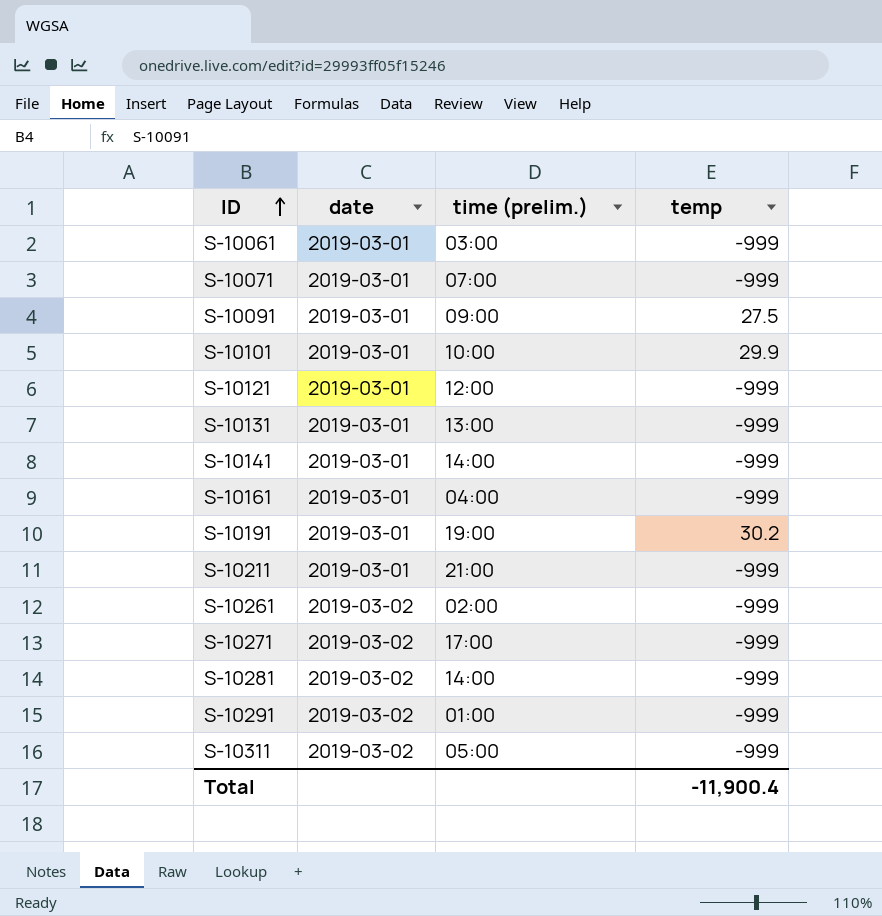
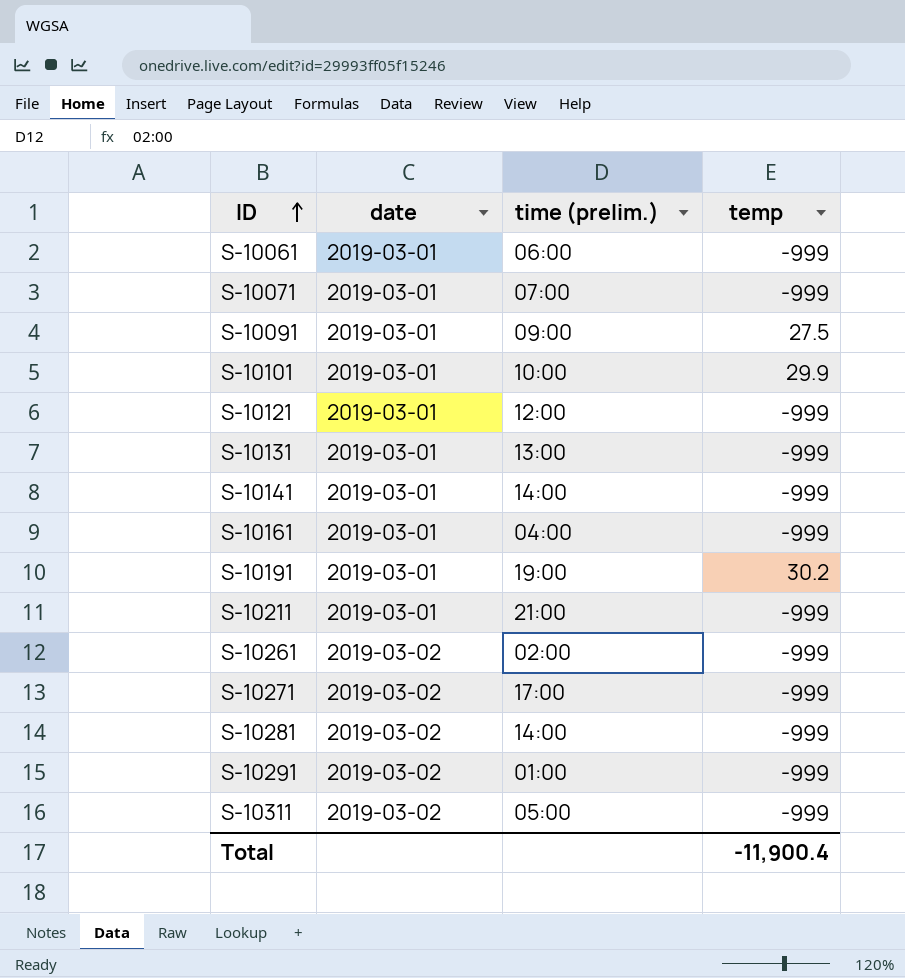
S-10061 | time (prelim.): 03:00 -> 06:00

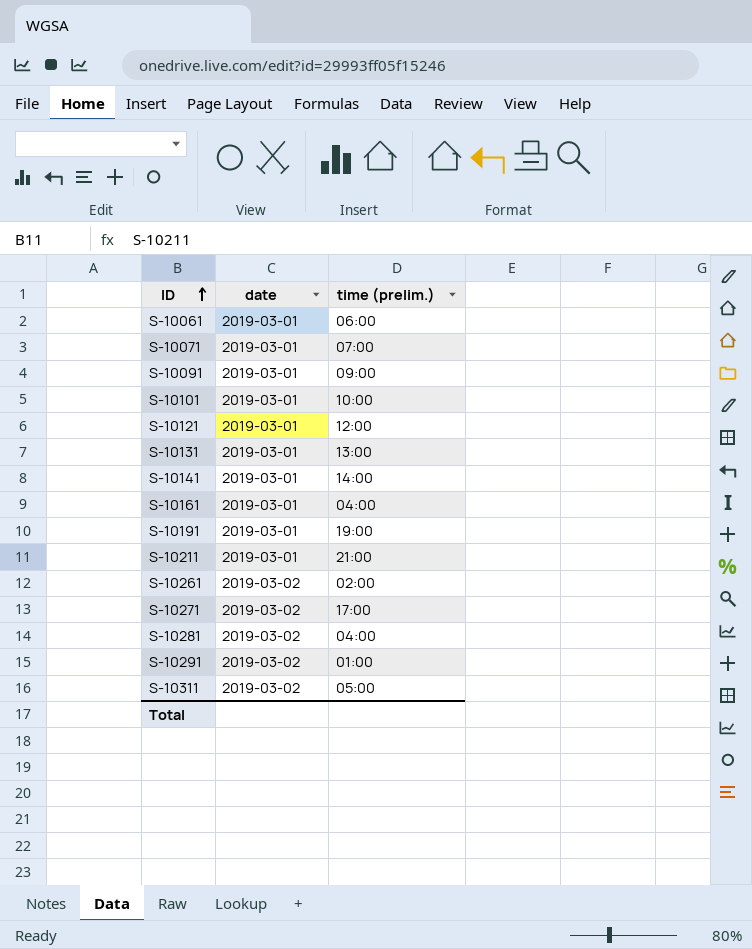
column temp | position: 4 -> none
S-10281 | time (prelim.): 14:00 -> 04:00

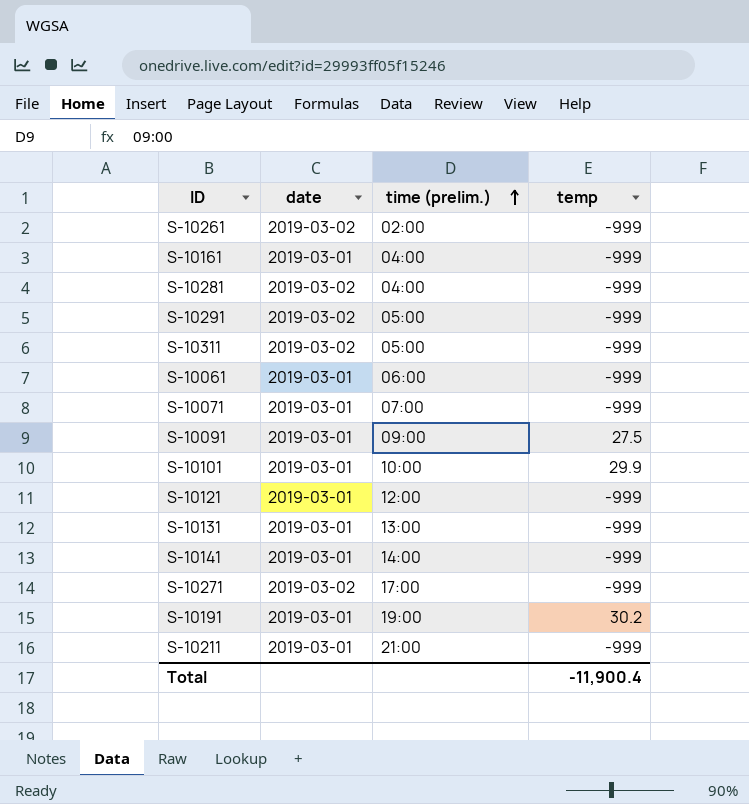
row order: ID ascending -> time (prelim.) ascending
column temp | position: none -> 4
S-10291 | time (prelim.): 01:00 -> 05:00

